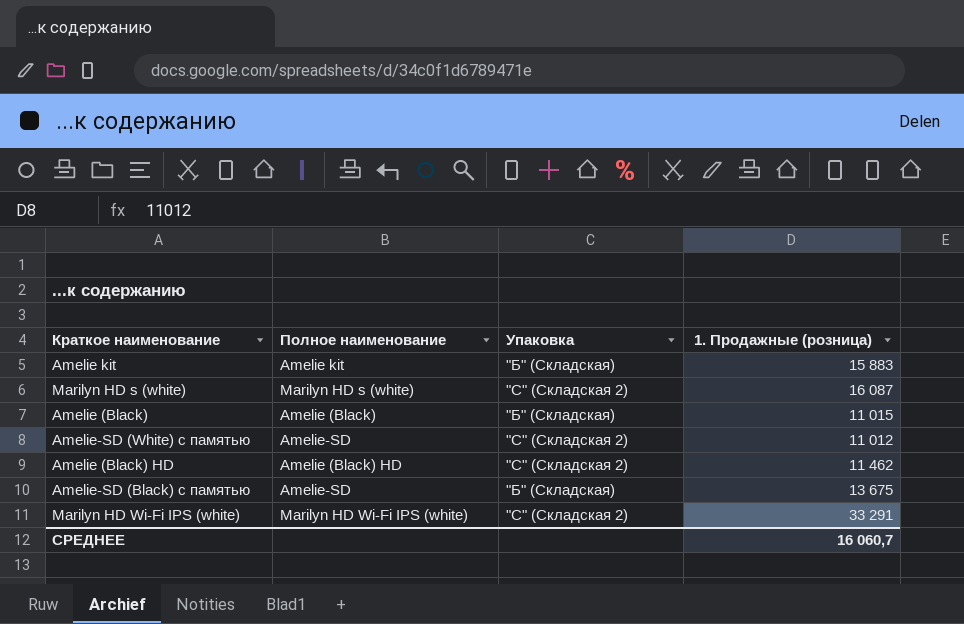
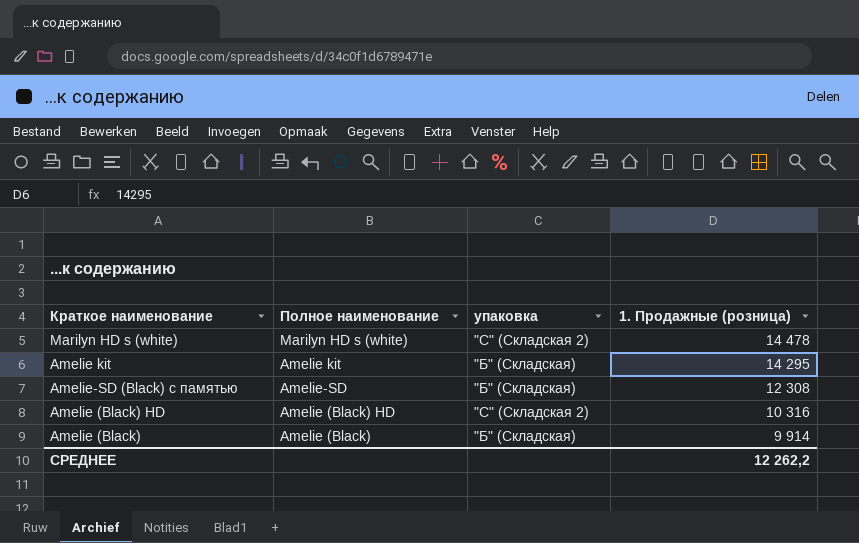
row order: none -> 1. Продажные (розница) descending
column name: Упаковка -> упаковка
row Amelie-SD (White) с памятью: Amelie-SD | "С" (Складская 2) | 11 012 -> none
row Marilyn HD Wi-Fi IPS (white): Marilyn HD Wi-Fi IPS (white) | "С" (Складская 2) | 33 291 -> none
Marilyn HD s (white) | 1. Продажные (розница): 16 087 -> 14 478
Amelie kit | 1. Продажные (розница): 15 883 -> 14 295
Amelie-SD (Black) с памятью | 1. Продажные (розница): 13 675 -> 12 308
Amelie (Black) HD | 1. Продажные (розница): 11 462 -> 10 316
Amelie (Black) | 1. Продажные (розница): 11 015 -> 9 914
СРЕДНЕЕ | 1. Продажные (розница): 16 060,7 -> 12 262,2

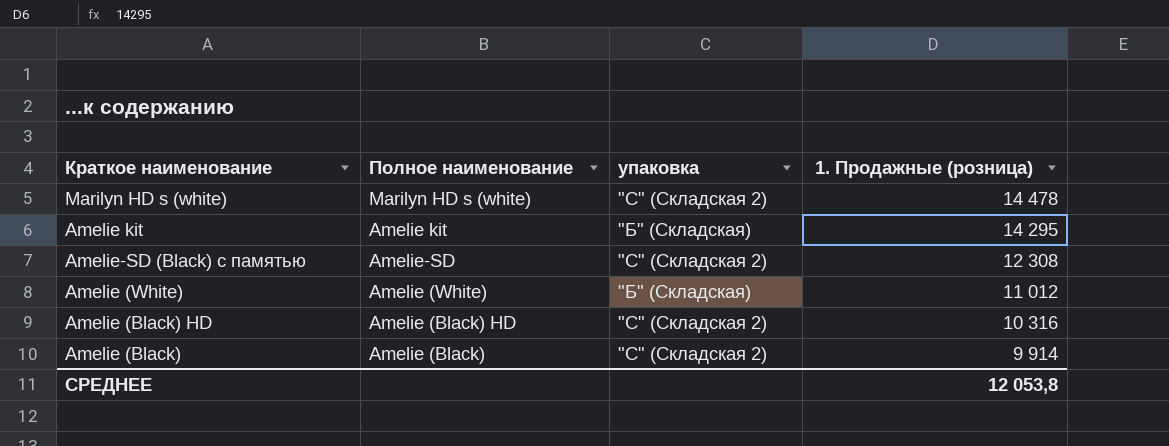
Amelie-SD (Black) с памятью | упаковка: "Б" (Складская) -> "С" (Складская 2)
row Amelie (White): none -> Amelie (White) | "Б" (Складская) | 11 012
Amelie (Black) | упаковка: "Б" (Складская) -> "С" (Складская 2)
СРЕДНЕЕ | 1. Продажные (розница): 12 262,2 -> 12 053,8

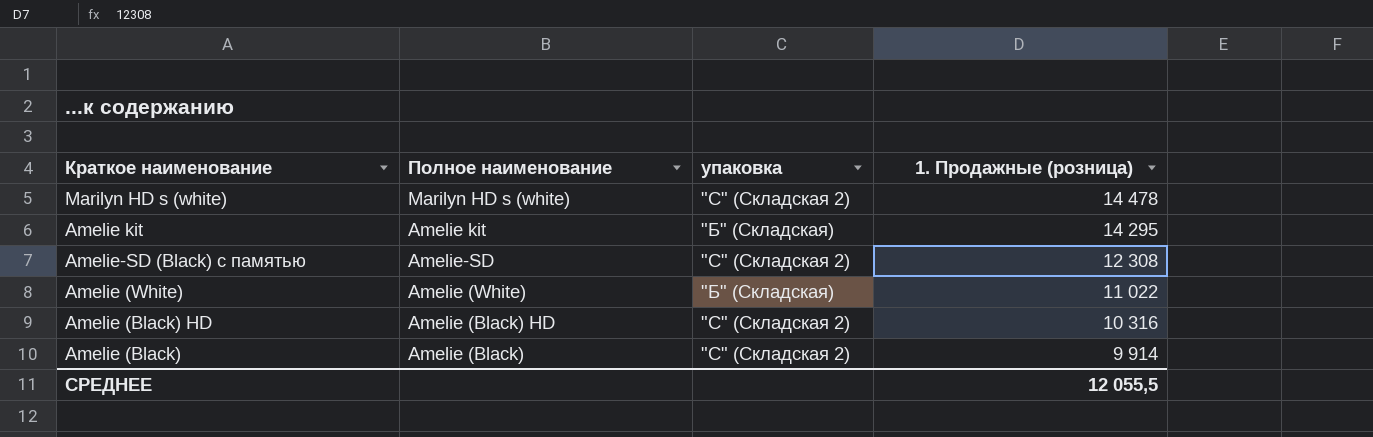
Amelie (White) | 1. Продажные (розница): 11 012 -> 11 022
СРЕДНЕЕ | 1. Продажные (розница): 12 053,8 -> 12 055,5

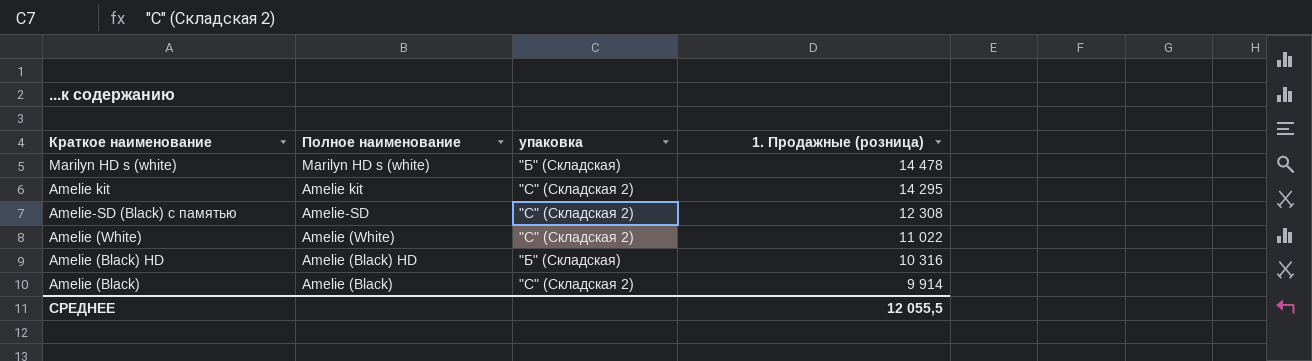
Marilyn HD s (white) | упаковка: "С" (Складская 2) -> "Б" (Складская)
Amelie kit | упаковка: "Б" (Складская) -> "С" (Складская 2)
Amelie (White) | упаковка: "Б" (Складская) -> "С" (Складская 2)
Amelie (Black) HD | упаковка: "С" (Складская 2) -> "Б" (Складская)

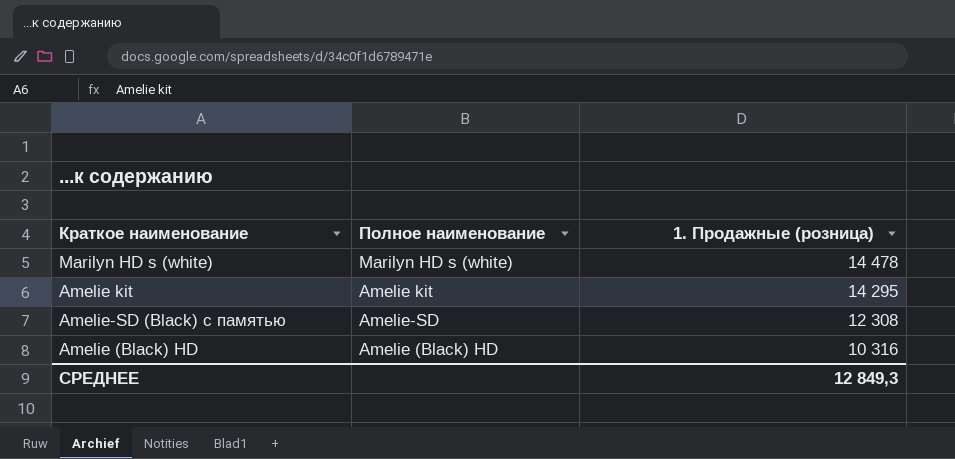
column упаковка | position: 3 -> none
row Amelie (White): Amelie (White) | "С" (Складская 2) | 11 022 -> none
row Amelie (Black): Amelie (Black) | "С" (Складская 2) | 9 914 -> none
СРЕДНЕЕ | 1. Продажные (розница): 12 055,5 -> 12 849,3

